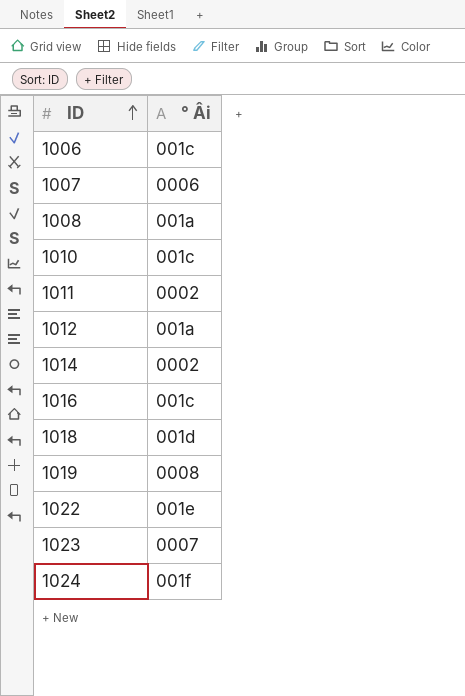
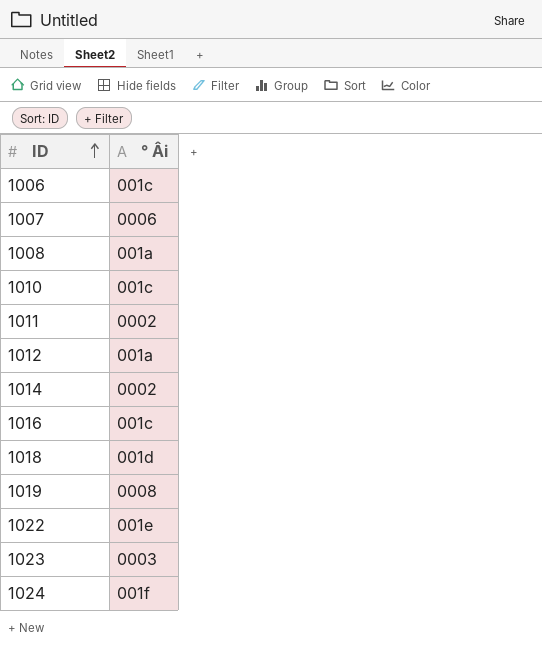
1023 | ° Âi: 0007 -> 0003

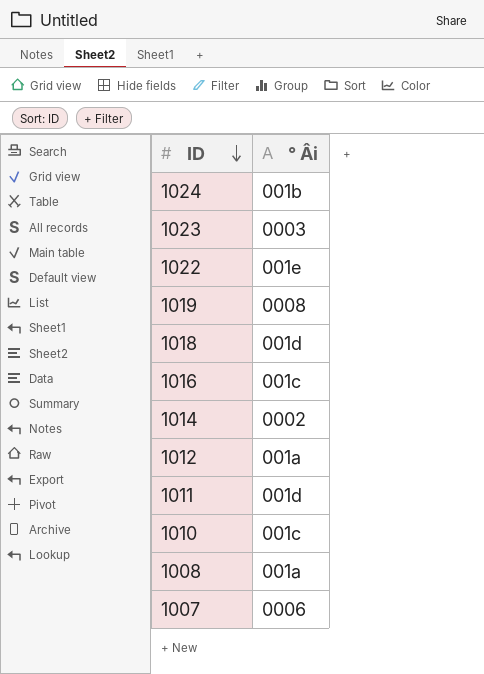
row order: ID ascending -> ID descending
row 1006: 001c -> none
1024 | ° Âi: 001f -> 001b
1011 | ° Âi: 0002 -> 001d

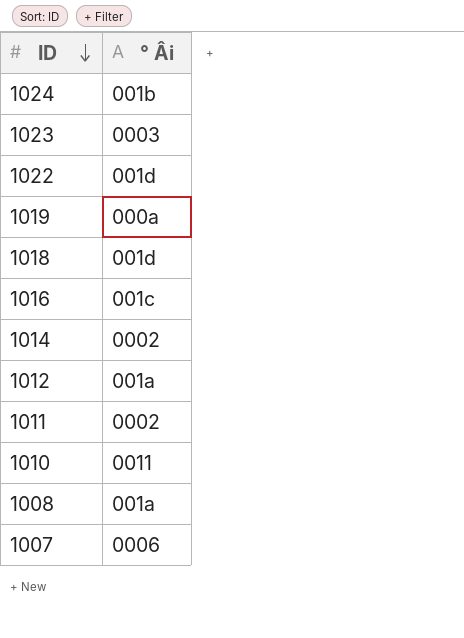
1022 | ° Âi: 001e -> 001d
1019 | ° Âi: 0008 -> 000a
1011 | ° Âi: 001d -> 0002
1010 | ° Âi: 001c -> 0011

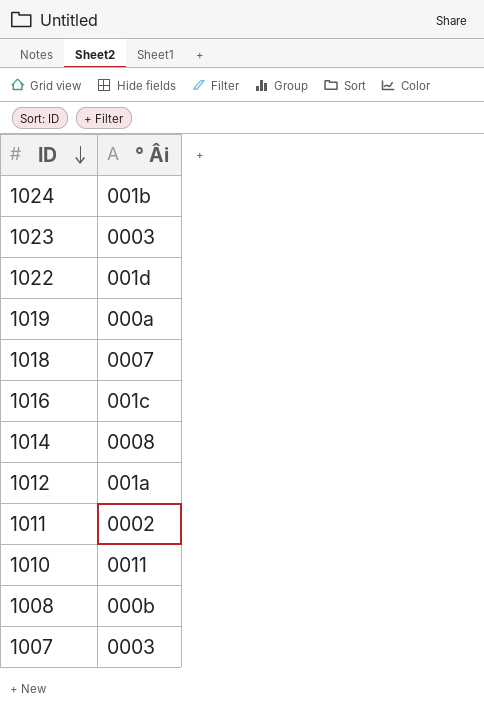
1018 | ° Âi: 001d -> 0007
1014 | ° Âi: 0002 -> 0008
1008 | ° Âi: 001a -> 000b
1007 | ° Âi: 0006 -> 0003

